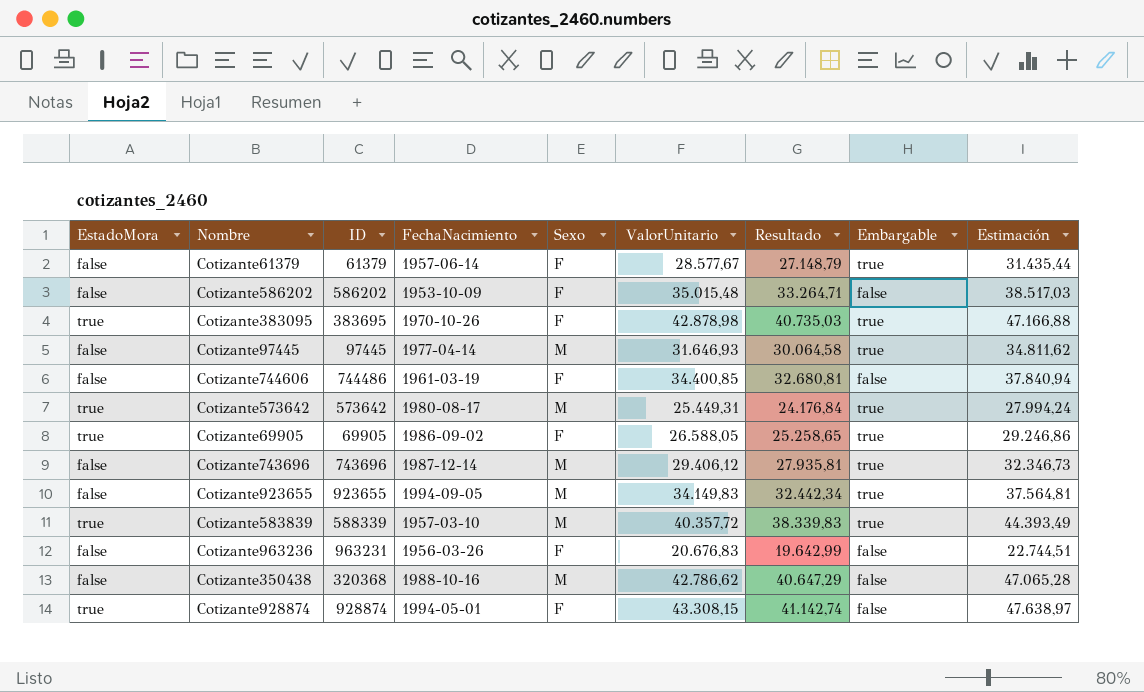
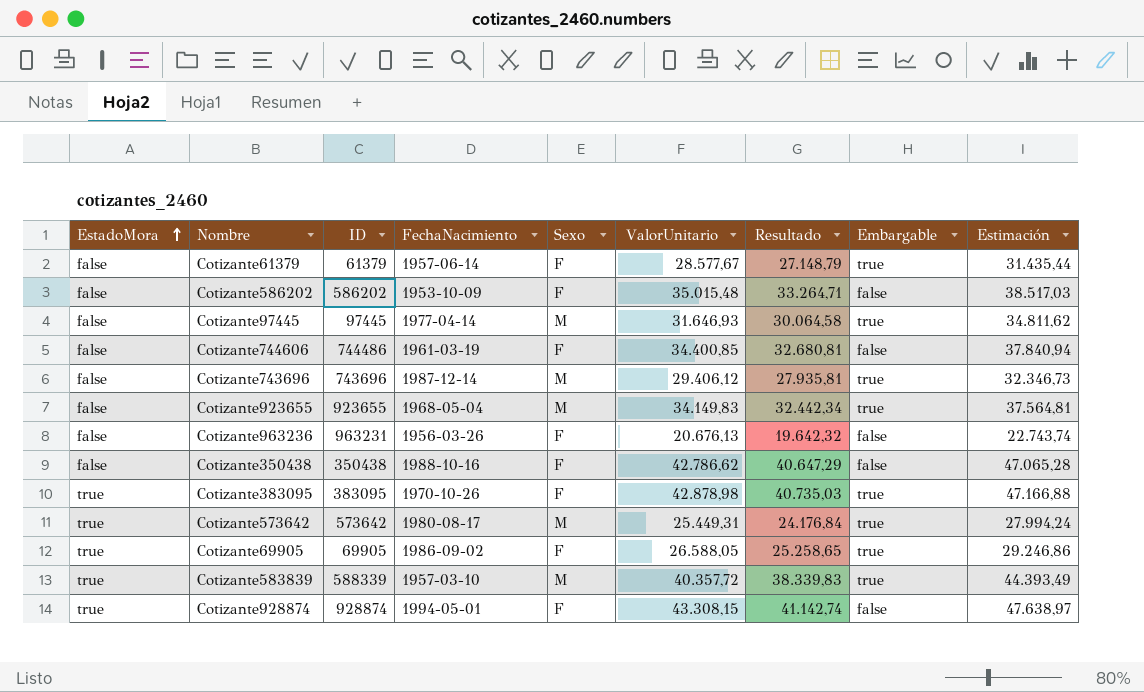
row order: none -> EstadoMora ascending
Cotizante923655 | FechaNacimiento: 1994-09-05 -> 1968-05-04
Cotizante963236 | ValorUnitario: 20.676,83 -> 20.676,13
Cotizante963236 | Resultado: 19.642,99 -> 19.642,32
Cotizante963236 | Estimación: 22.744,51 -> 22.743,74
Cotizante350438 | ID: 320368 -> 350438
Cotizante350438 | Sexo: M -> F
Cotizante383095 | ID: 383695 -> 383095

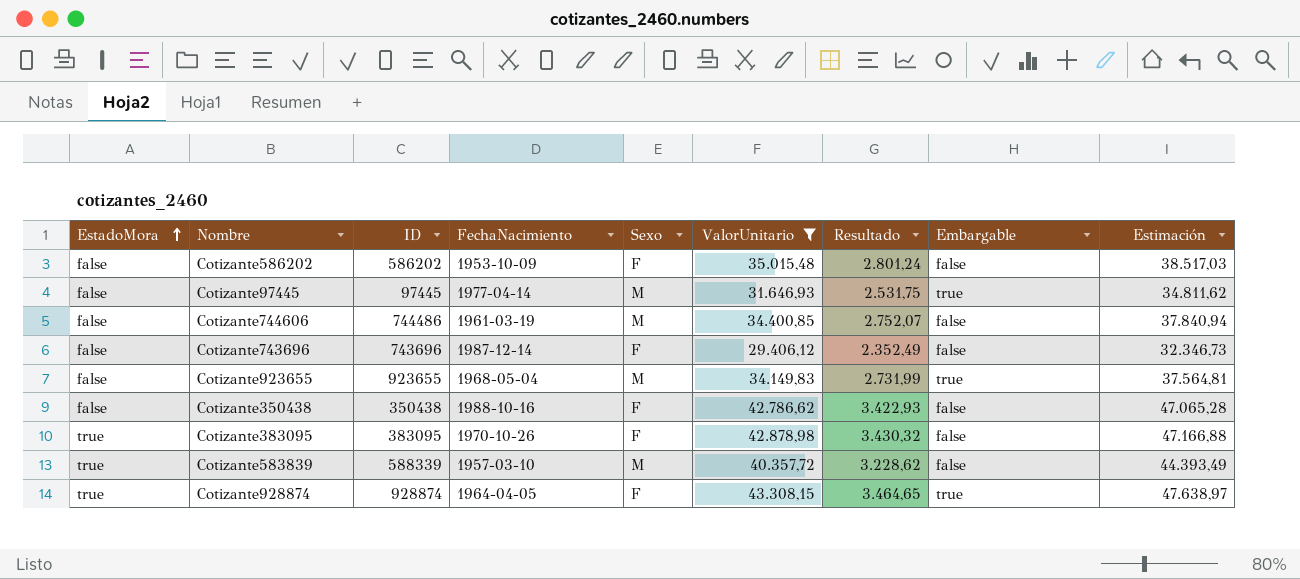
filter: none -> ValorUnitario >= 29.406,12
column Resultado | formula: [ValorUnitario] * 0,95 -> [ValorUnitario] * 0,08
Cotizante744606 | Sexo: F -> M
Cotizante743696 | Sexo: M -> F
Cotizante743696 | Embargable: true -> false
Cotizante383095 | Embargable: true -> false
Cotizante583839 | Embargable: true -> false
Cotizante928874 | FechaNacimiento: 1994-05-01 -> 1964-04-05
Cotizante928874 | Embargable: false -> true

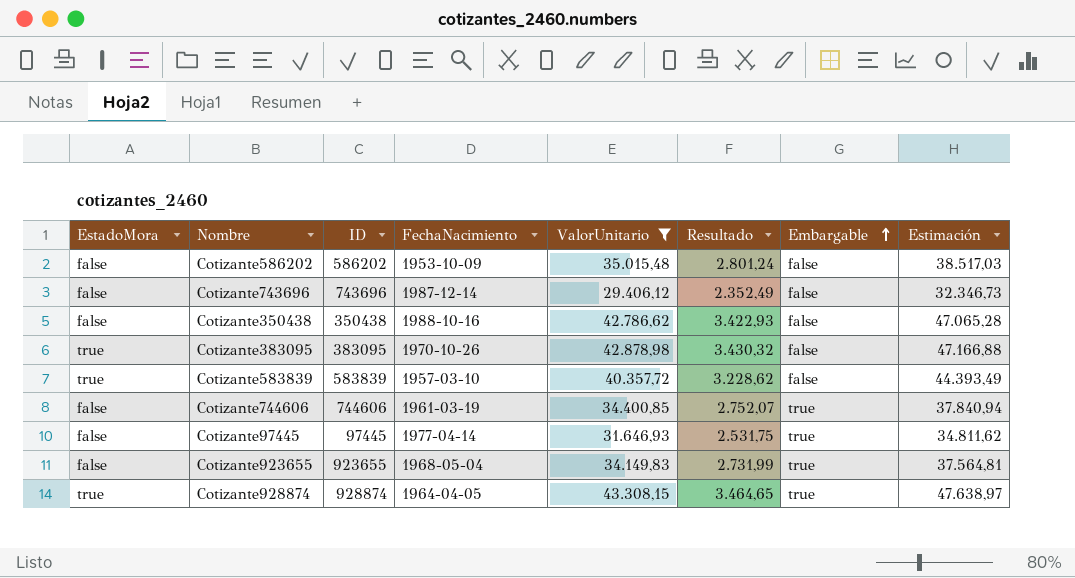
row order: EstadoMora ascending -> Embargable ascending
column Sexo | position: 5 -> none
Cotizante583839 | ID: 588339 -> 583839
Cotizante744606 | ID: 744486 -> 744606
Cotizante744606 | Embargable: false -> true

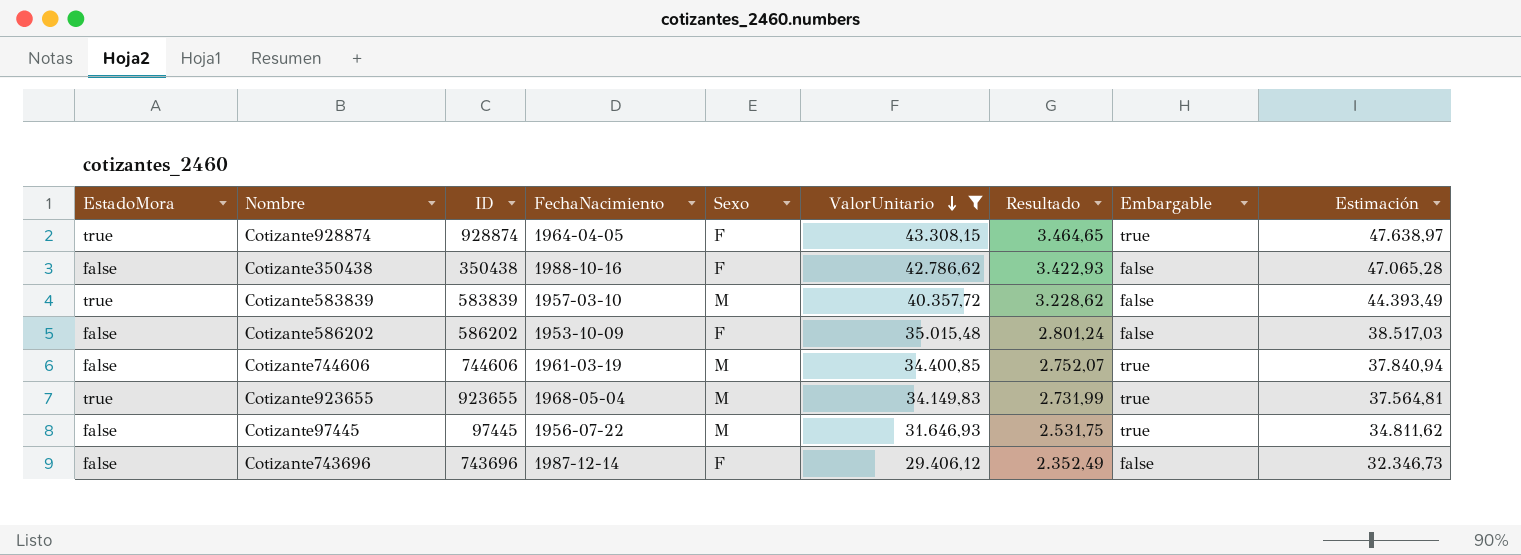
row order: Embargable ascending -> ValorUnitario descending
column Sexo | position: none -> 5
row Cotizante383095: true | 383095 | 1970-10-26 | 42.878,98 | 3.430,32 | false | 47.166,88 -> none
Cotizante923655 | EstadoMora: false -> true
Cotizante97445 | FechaNacimiento: 1977-04-14 -> 1956-07-22

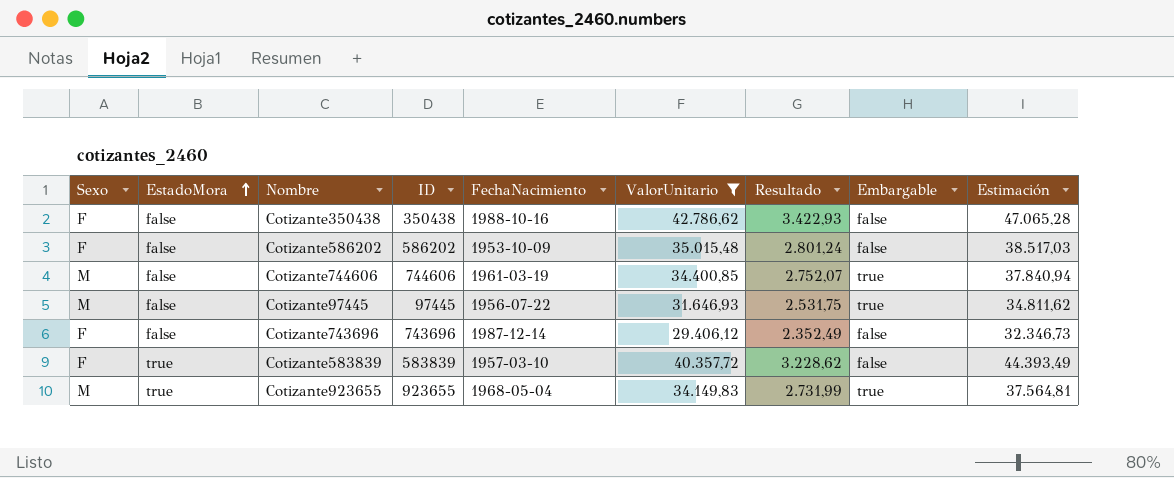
row order: ValorUnitario descending -> EstadoMora ascending
column Sexo | position: 5 -> 1
row Cotizante928874: true | 928874 | 1964-04-05 | F | 43.308,15 | 3.464,65 | true | 47.638,97 -> none
Cotizante583839 | Sexo: M -> F

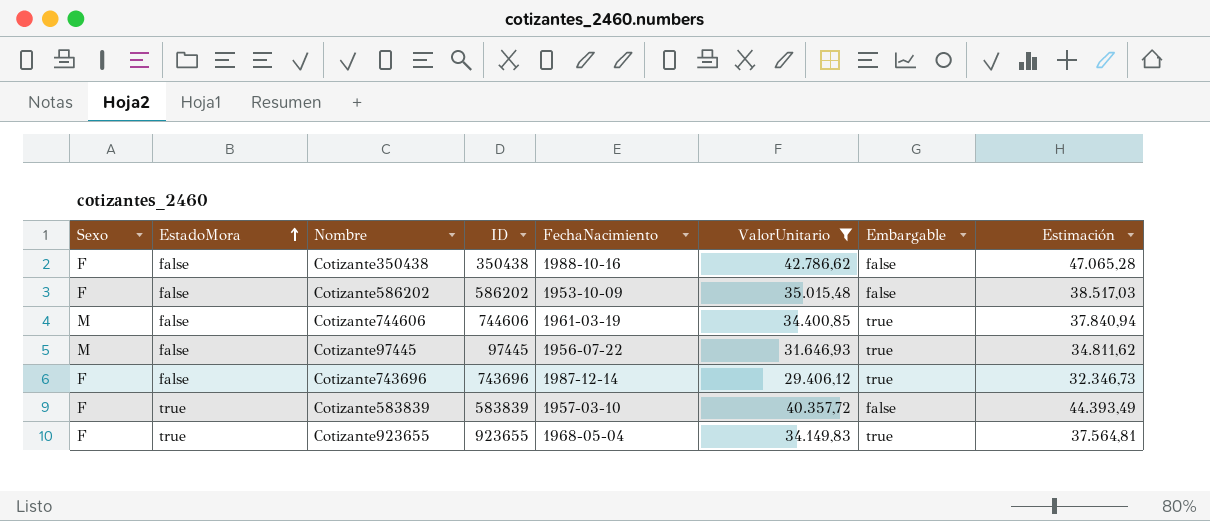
column Resultado | formula: [ValorUnitario] * 0,08 -> none
Cotizante743696 | Embargable: false -> true
Cotizante923655 | Sexo: M -> F

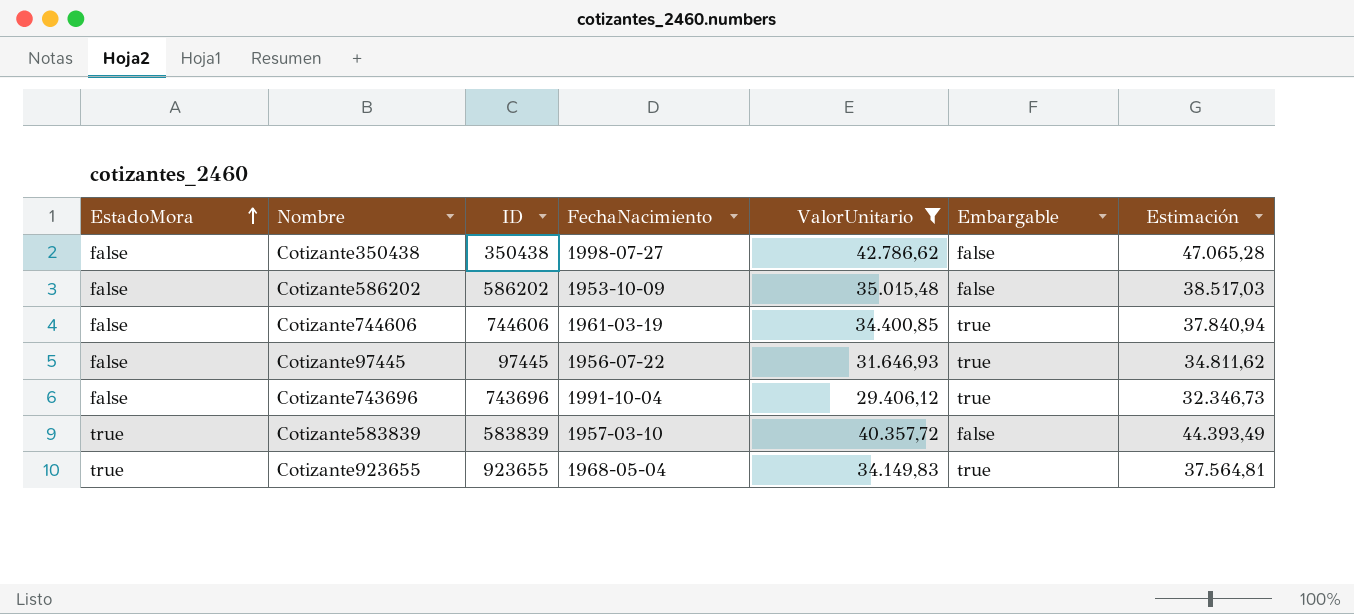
column Sexo | position: 1 -> none
Cotizante350438 | FechaNacimiento: 1988-10-16 -> 1998-07-27
Cotizante743696 | FechaNacimiento: 1987-12-14 -> 1991-10-04

